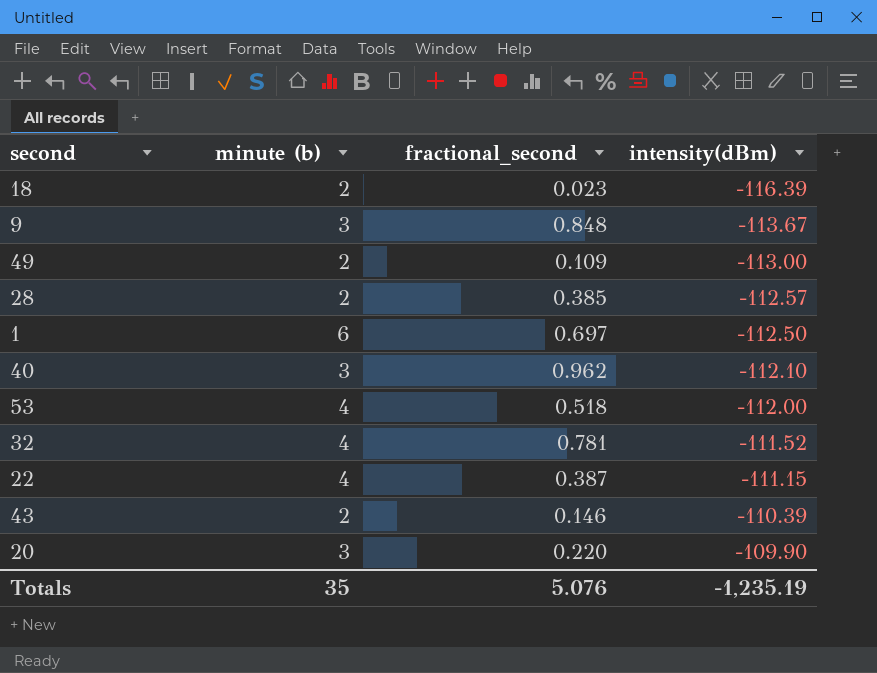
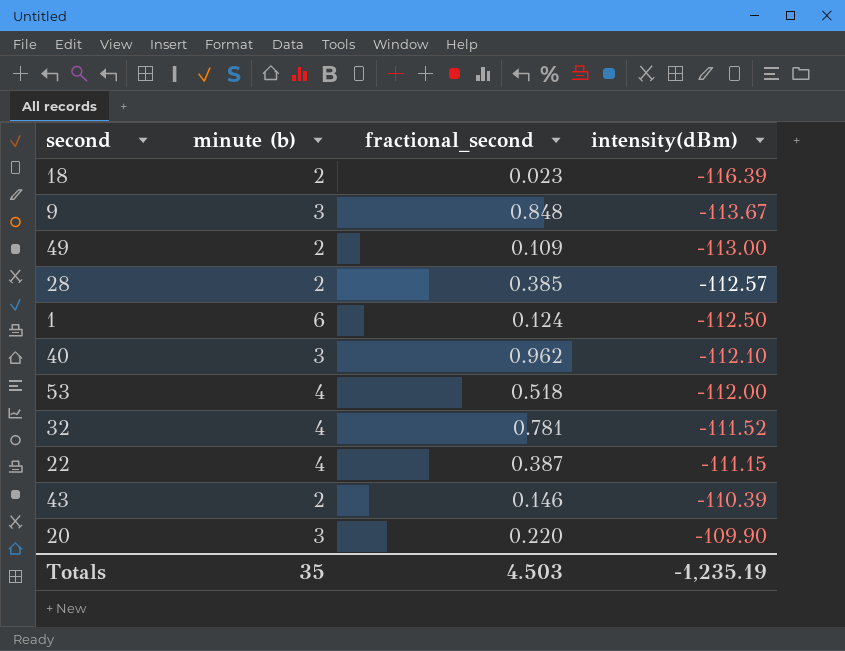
1 | fractional_second: 0.697 -> 0.124
Totals | fractional_second: 5.076 -> 4.503

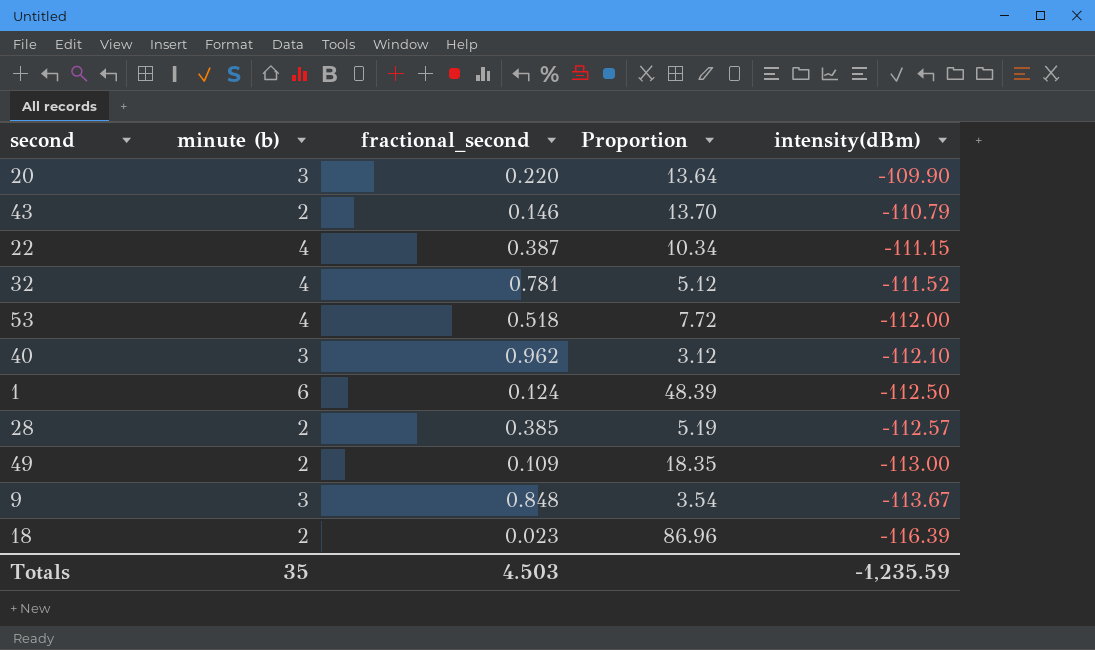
row order: intensity(dBm) ascending -> intensity(dBm) descending
column Proportion | formula: none -> [minute (b)] / [fractional_second]
43 | intensity(dBm): -110.39 -> -110.79
Totals | intensity(dBm): -1,235.19 -> -1,235.59

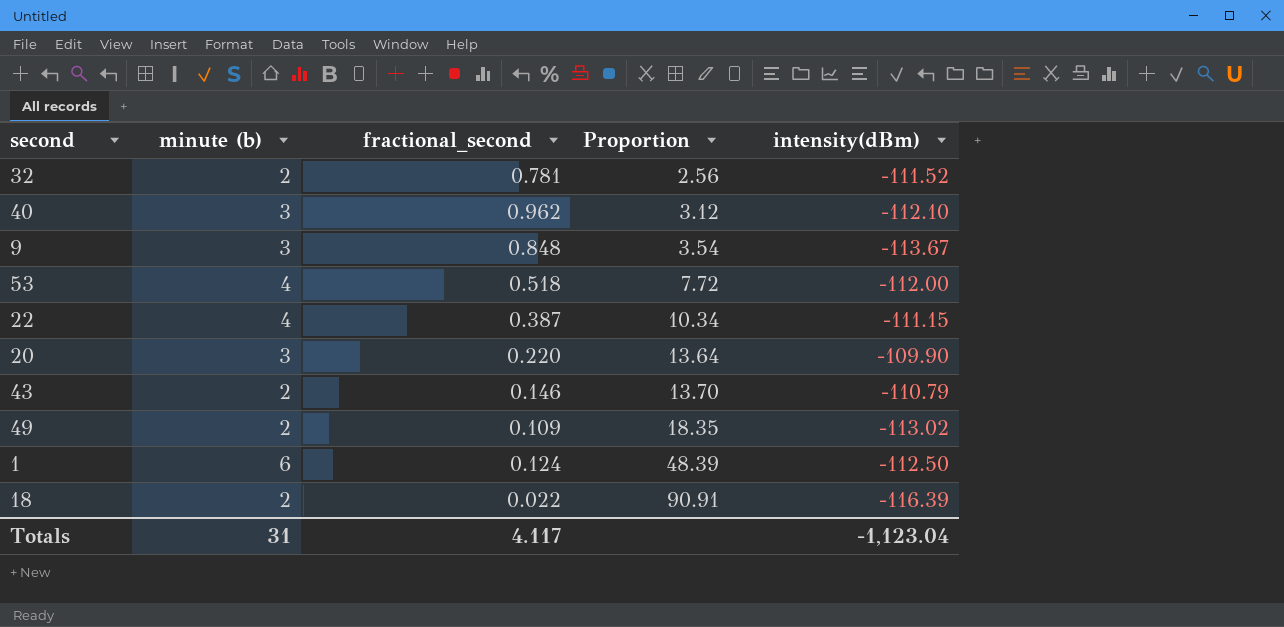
row order: intensity(dBm) descending -> Proportion ascending
row 28: 2 | 0.385 | 5.19 | -112.57 -> none
32 | minute (b): 4 -> 2
32 | Proportion: 5.12 -> 2.56
49 | intensity(dBm): -113.00 -> -113.02
18 | fractional_second: 0.023 -> 0.022
18 | Proportion: 86.96 -> 90.91
Totals | minute (b): 35 -> 31
Totals | fractional_second: 4.503 -> 4.117
Totals | intensity(dBm): -1,235.59 -> -1,123.04

